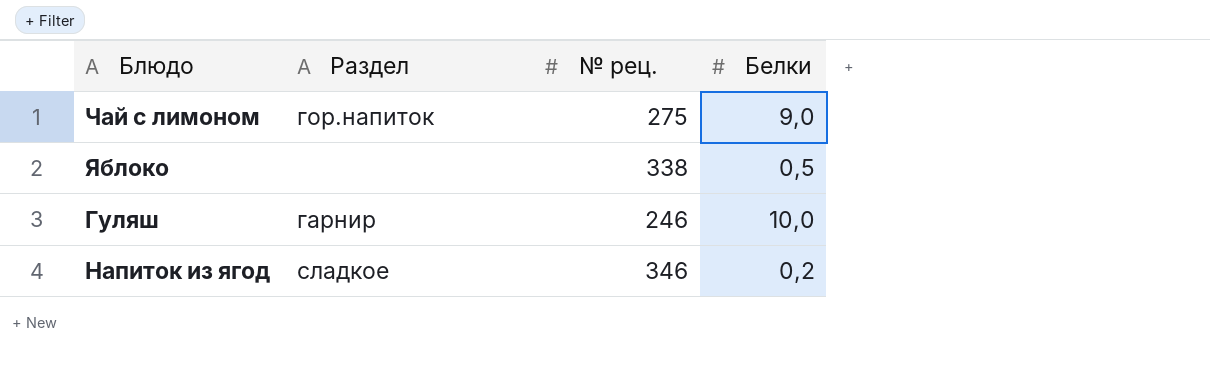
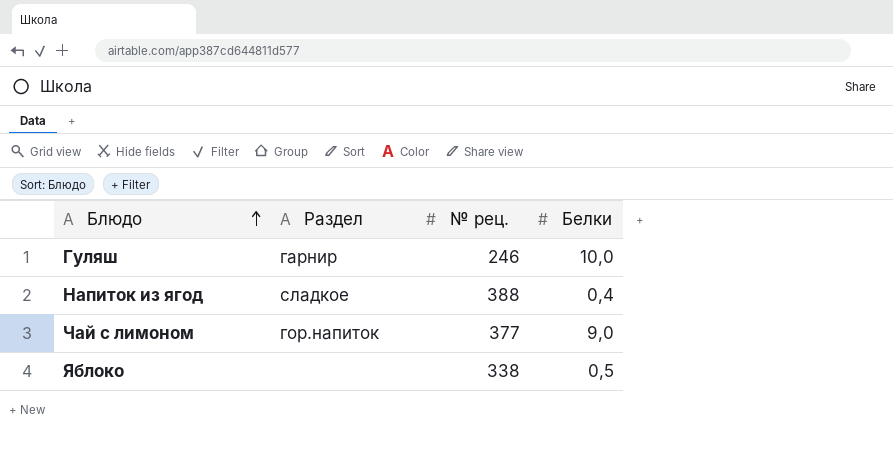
row order: none -> Блюдо ascending
Напиток из ягод | № рец.: 346 -> 388
Напиток из ягод | Белки: 0,2 -> 0,4
Чай с лимоном | № рец.: 275 -> 377

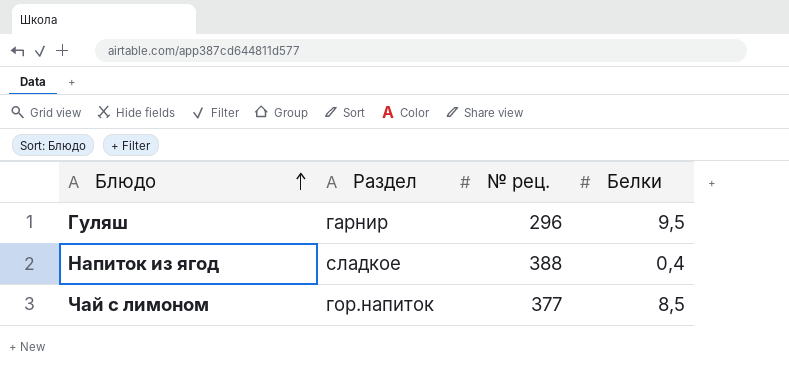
row Яблоко: none | 338 | 0,5 -> none
Гуляш | № рец.: 246 -> 296
Гуляш | Белки: 10,0 -> 9,5
Чай с лимоном | Белки: 9,0 -> 8,5

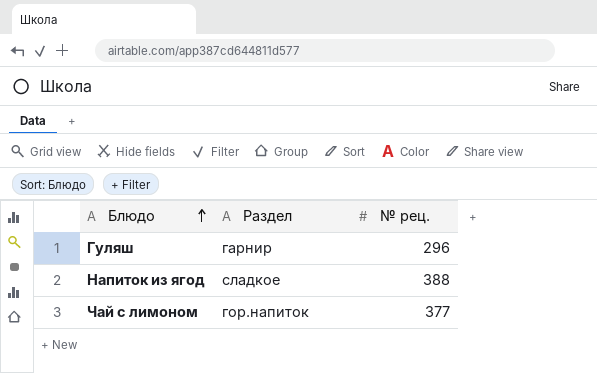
column Белки | position: 4 -> none

